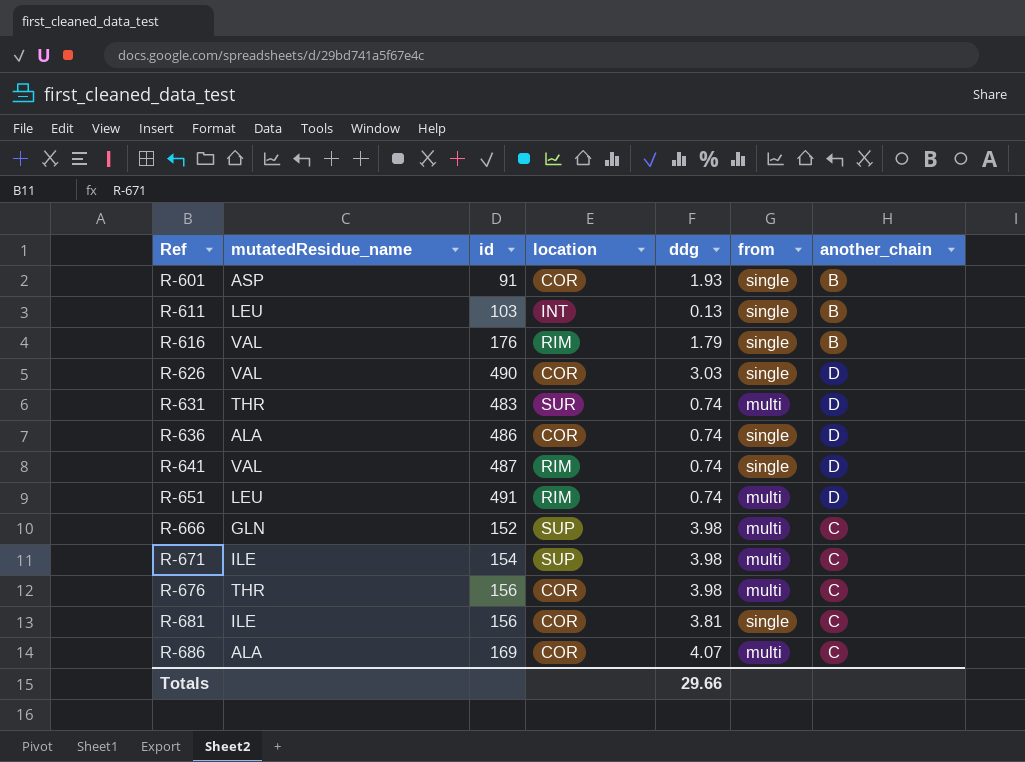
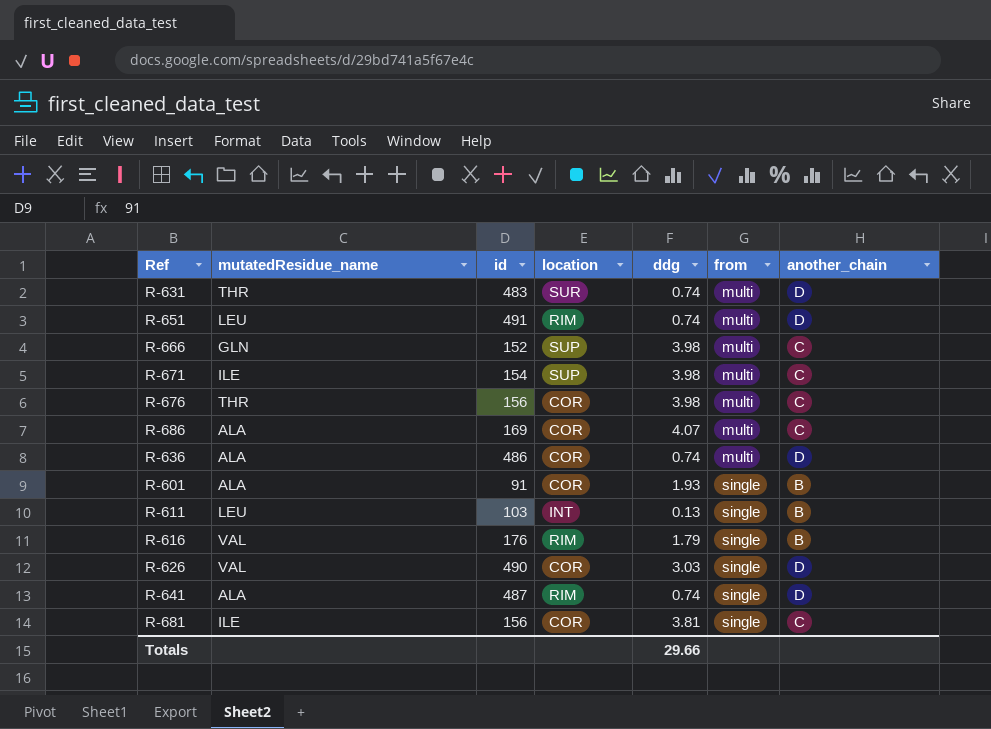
row order: Ref ascending -> from ascending
R-636 | from: single -> multi
R-601 | mutatedResidue_name: ASP -> ALA
R-641 | mutatedResidue_name: VAL -> ALA

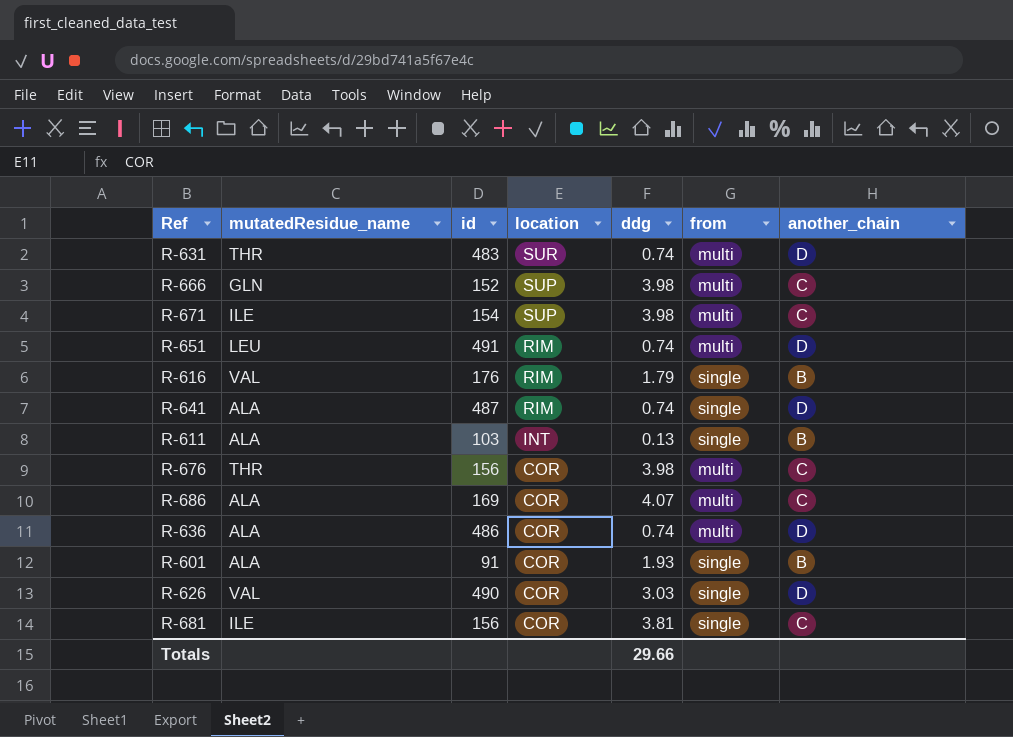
row order: from ascending -> location descending
R-611 | mutatedResidue_name: LEU -> ALA

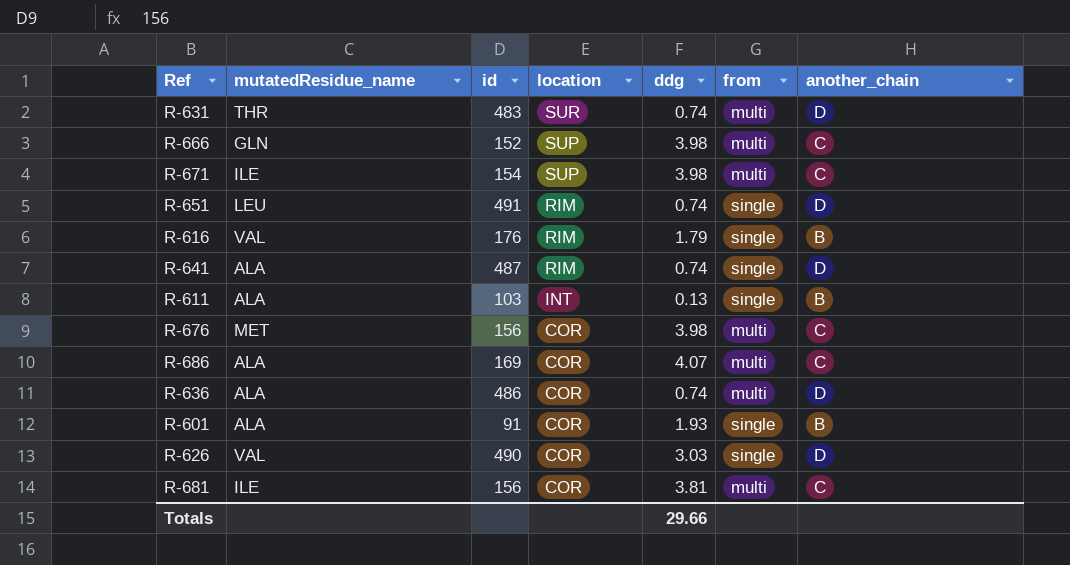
R-651 | from: multi -> single
R-676 | mutatedResidue_name: THR -> MET
R-681 | from: single -> multi

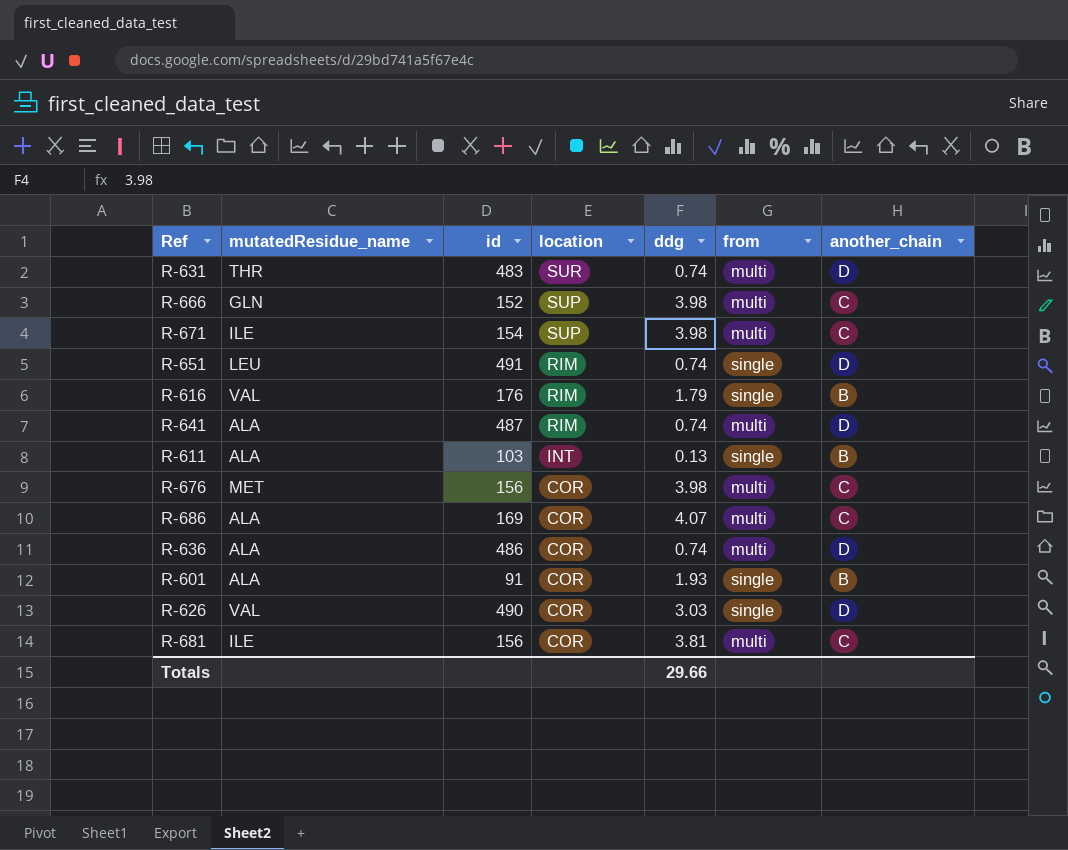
R-641 | from: single -> multi

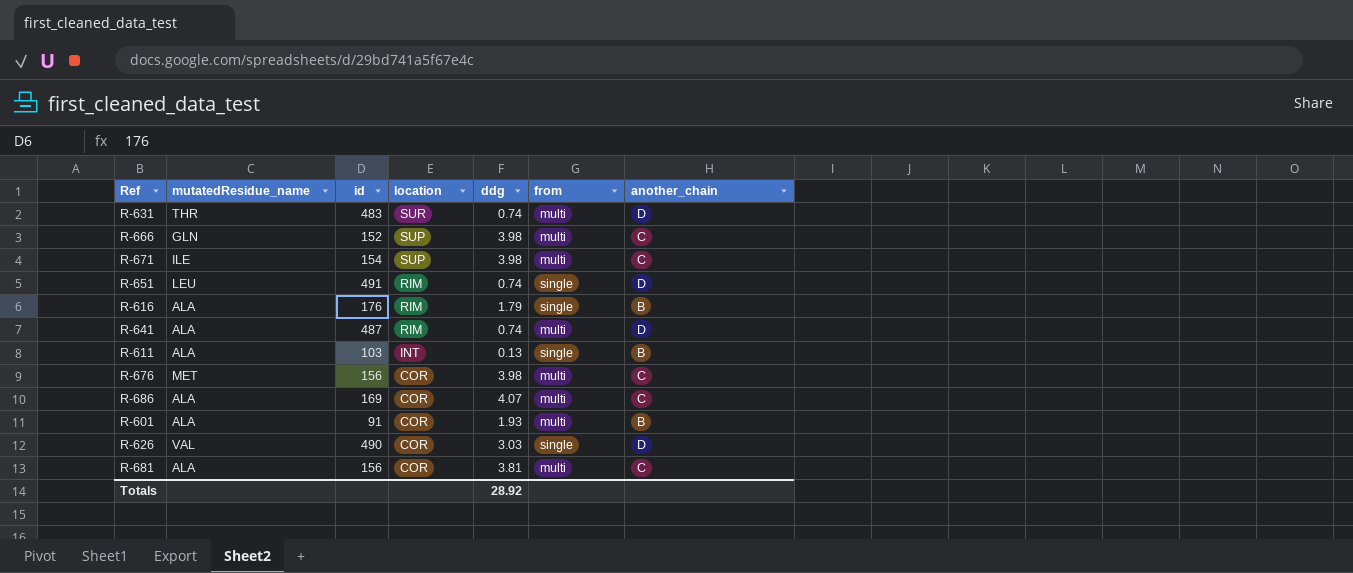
row R-636: ALA | 486 | COR | 0.74 | multi | D -> none
R-616 | mutatedResidue_name: VAL -> ALA
R-601 | from: single -> multi
R-681 | mutatedResidue_name: ILE -> ALA
Totals | ddg: 29.66 -> 28.92

